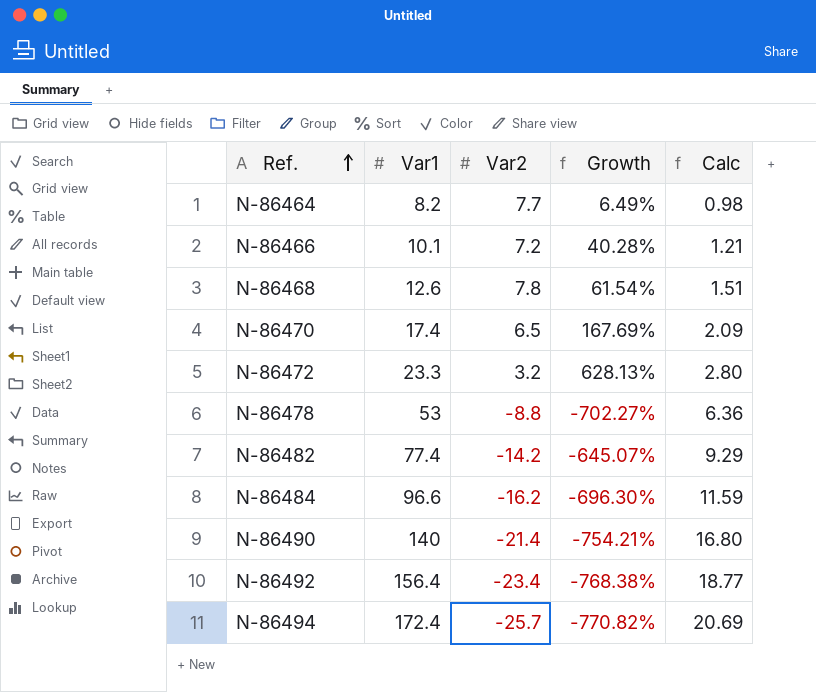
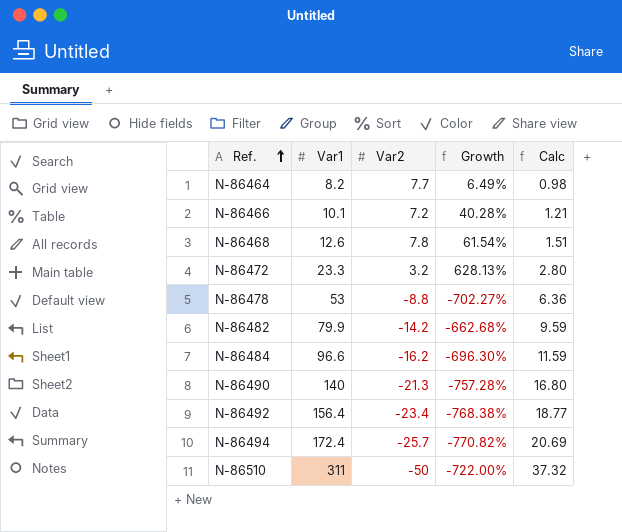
row N-86470: 17.4 | 6.5 | 167.69% | 2.09 -> none
N-86482 | Var1: 77.4 -> 79.9
N-86482 | Growth: -645.07% -> -662.68%
N-86482 | Calc: 9.29 -> 9.59
N-86490 | Var2: -21.4 -> -21.3
N-86490 | Growth: -754.21% -> -757.28%
row N-86510: none -> 311 | -50 | -722.00% | 37.32

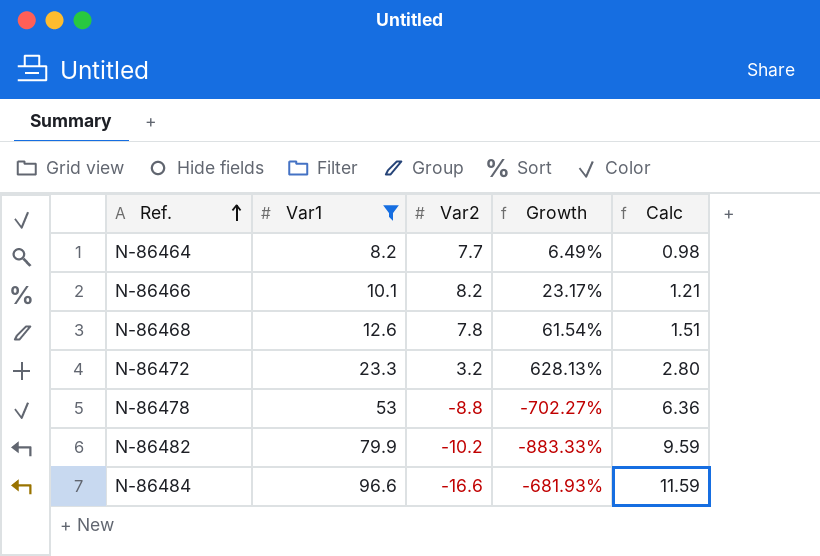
filter: none -> Var1 <= 96.6
N-86466 | Var2: 7.2 -> 8.2
N-86466 | Growth: 40.28% -> 23.17%
N-86482 | Var2: -14.2 -> -10.2
N-86482 | Growth: -662.68% -> -883.33%
N-86484 | Var2: -16.2 -> -16.6
N-86484 | Growth: -696.30% -> -681.93%

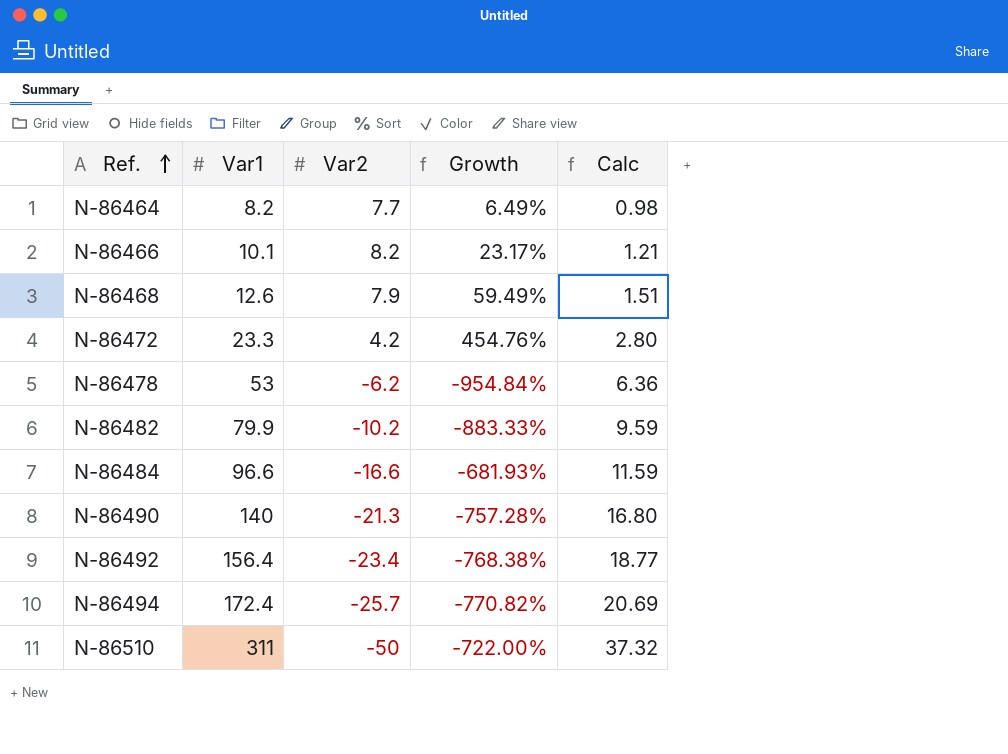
filter: Var1 <= 96.6 -> none
N-86468 | Var2: 7.8 -> 7.9
N-86468 | Growth: 61.54% -> 59.49%
N-86472 | Var2: 3.2 -> 4.2
N-86472 | Growth: 628.13% -> 454.76%
N-86478 | Var2: -8.8 -> -6.2
N-86478 | Growth: -702.27% -> -954.84%

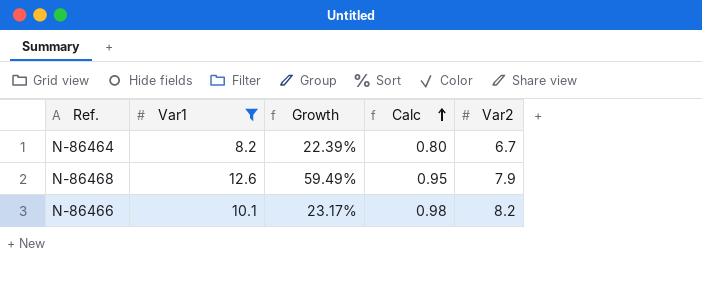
filter: none -> Var1 <= 12.6
row order: Ref. ascending -> Calc ascending
column Calc | formula: [Var1] * 0.12 -> [Var2] * 0.12
column Var2 | position: 3 -> 5
N-86464 | Growth: 6.49% -> 22.39%
N-86464 | Var2: 7.7 -> 6.7

